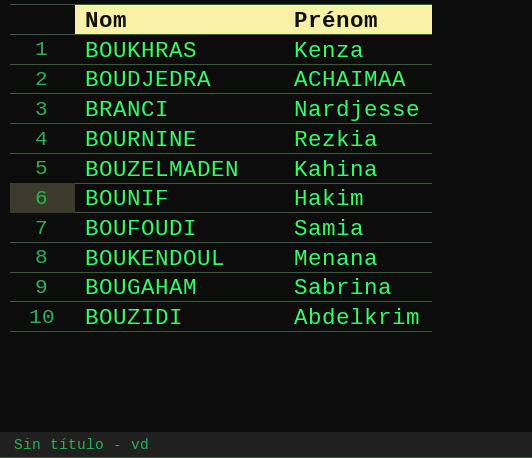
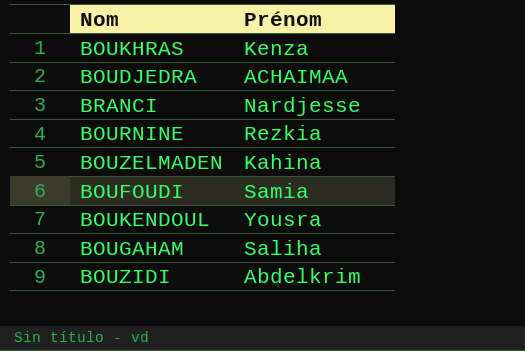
row BOUNIF: Hakim -> none
BOUKENDOUL | Prénom: Menana -> Yousra
BOUGAHAM | Prénom: Sabrina -> Saliha

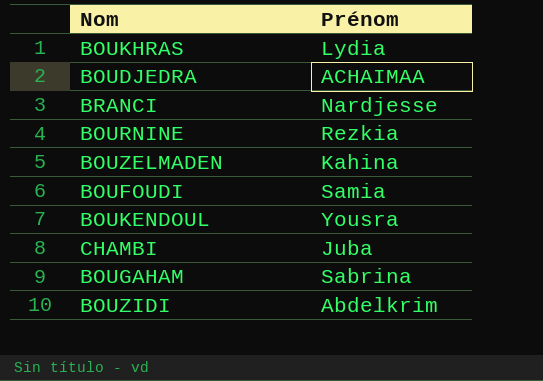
BOUKHRAS | Prénom: Kenza -> Lydia
row CHAMBI: none -> Juba
BOUGAHAM | Prénom: Saliha -> Sabrina

